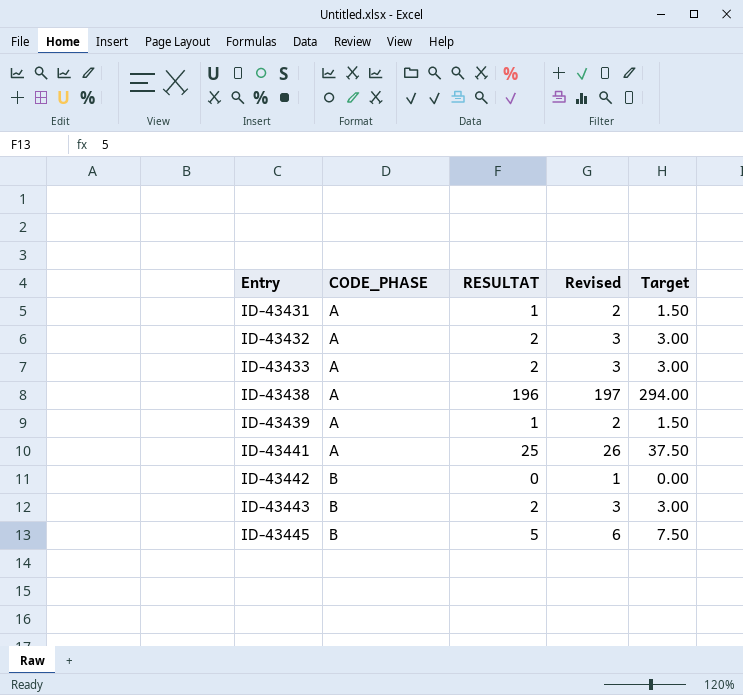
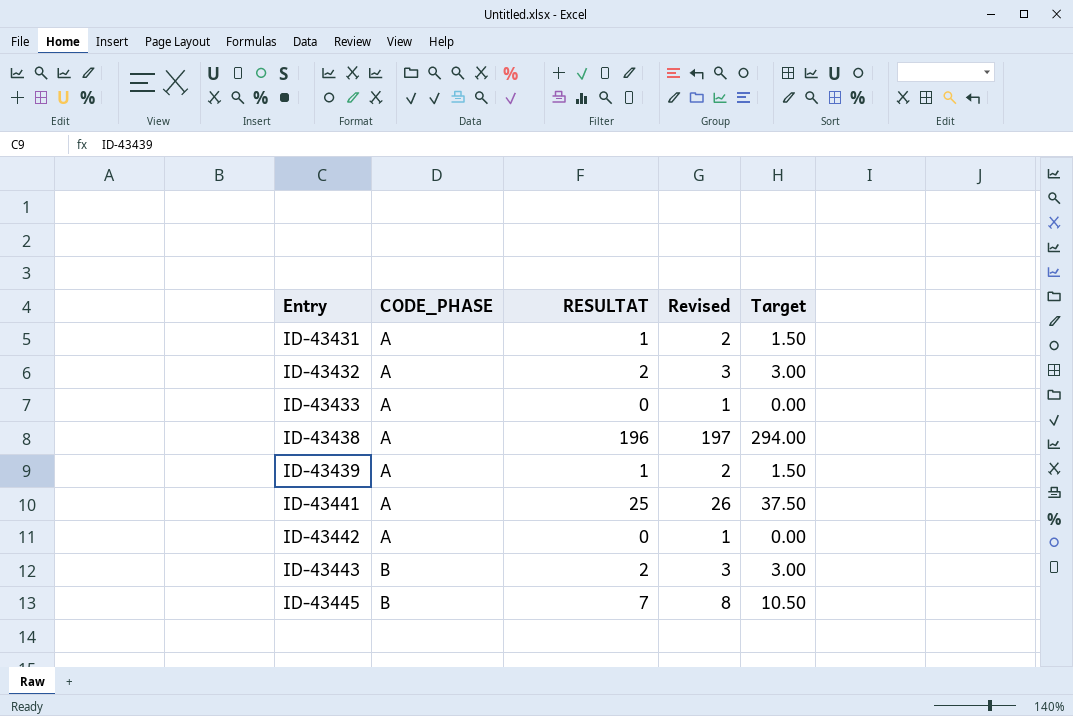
ID-43433 | RESULTAT: 2 -> 0
ID-43433 | Revised: 3 -> 1
ID-43433 | Target: 3.00 -> 0.00
ID-43442 | CODE_PHASE: B -> A
ID-43445 | RESULTAT: 5 -> 7
ID-43445 | Revised: 6 -> 8
ID-43445 | Target: 7.50 -> 10.50

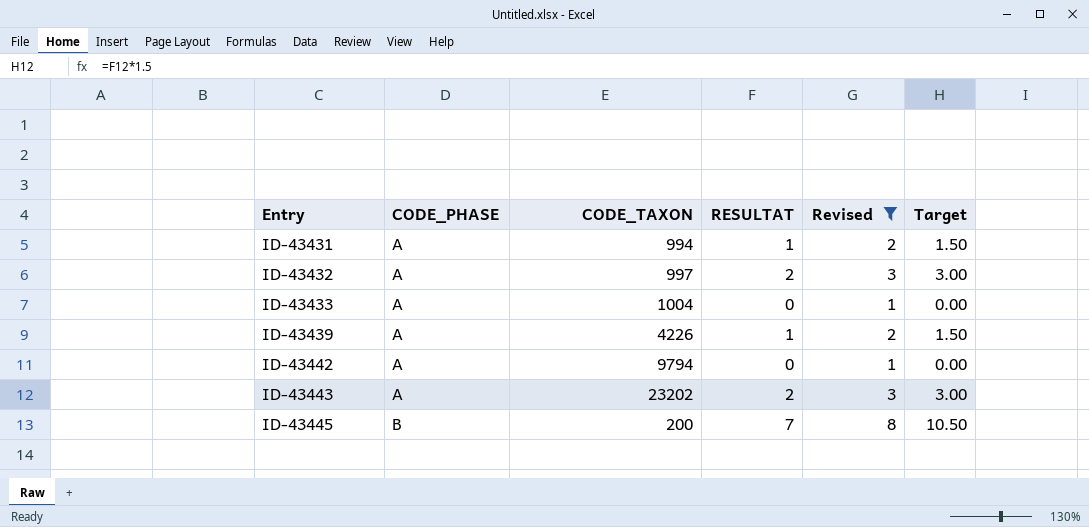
filter: none -> Revised <= 8
column CODE_TAXON | position: none -> 3
ID-43443 | CODE_PHASE: B -> A

